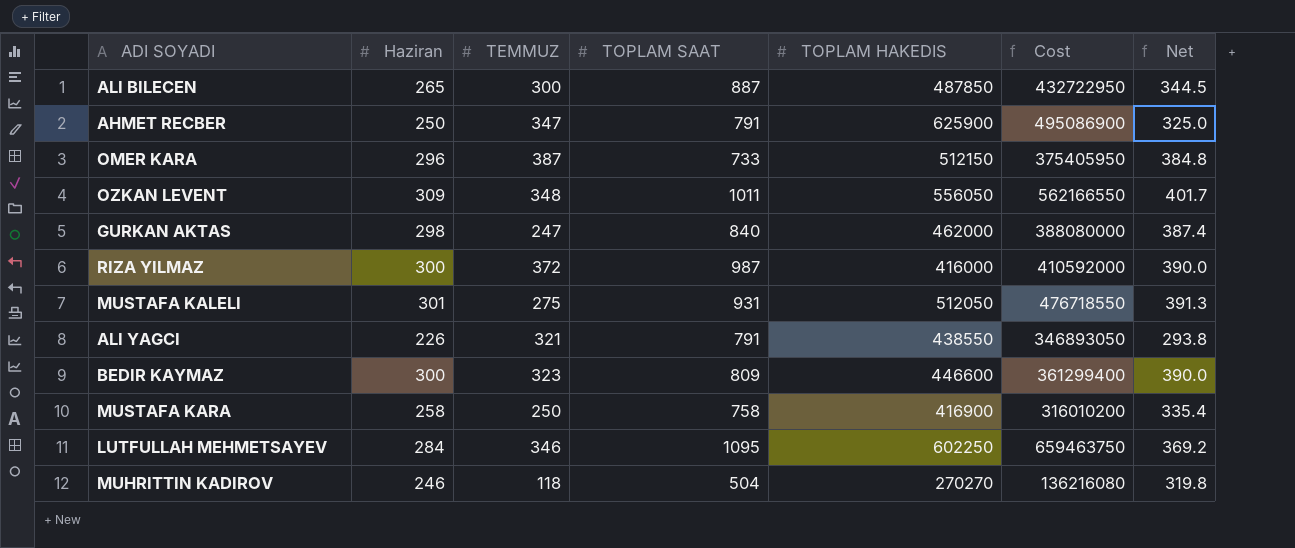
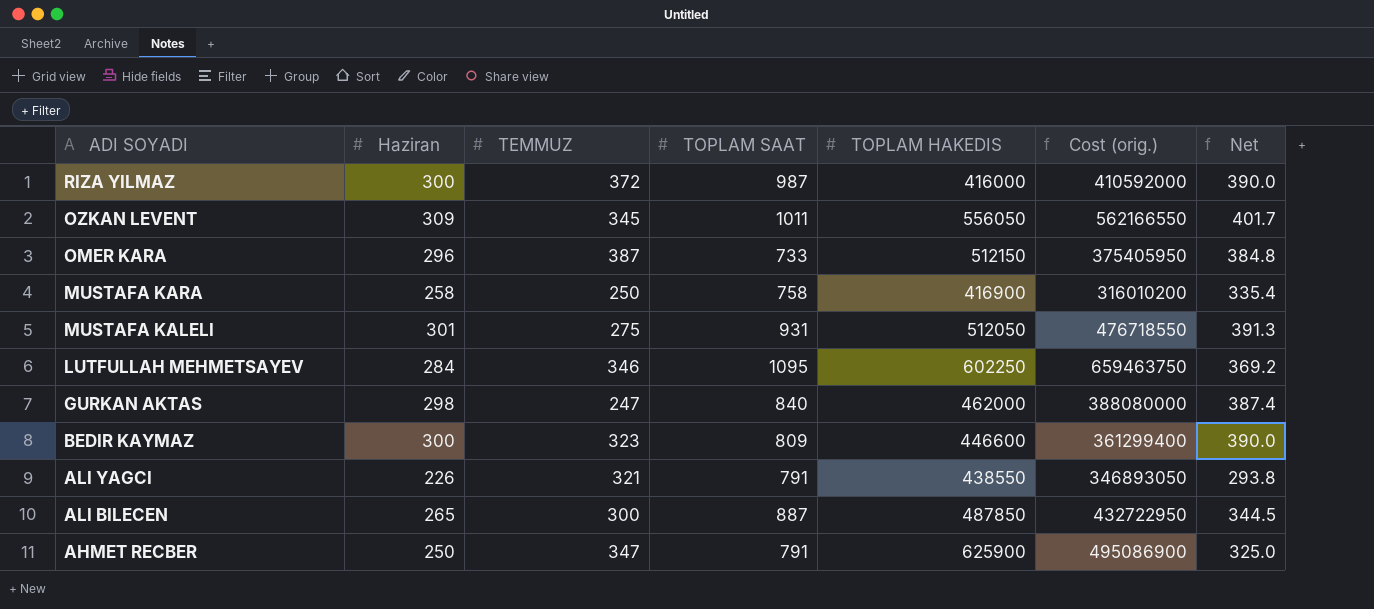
row order: none -> ADI SOYADI descending
column name: Cost -> Cost (orig.)
row MUHRITTIN KADIROV: 246 | 118 | 504 | 270270 | 136216080 | 319.8 -> none
OZKAN LEVENT | TEMMUZ: 348 -> 345

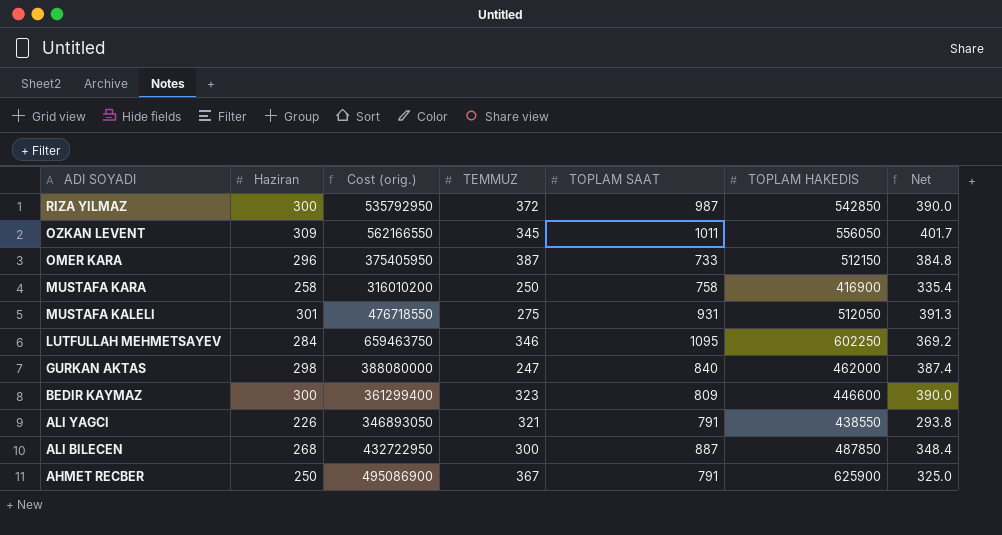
column Cost (orig.) | position: 6 -> 3
RIZA YILMAZ | Cost (orig.): 410592000 -> 535792950
RIZA YILMAZ | TOPLAM HAKEDIS: 416000 -> 542850
ALI BILECEN | Haziran: 265 -> 268
ALI BILECEN | Net: 344.5 -> 348.4
AHMET RECBER | TEMMUZ: 347 -> 367

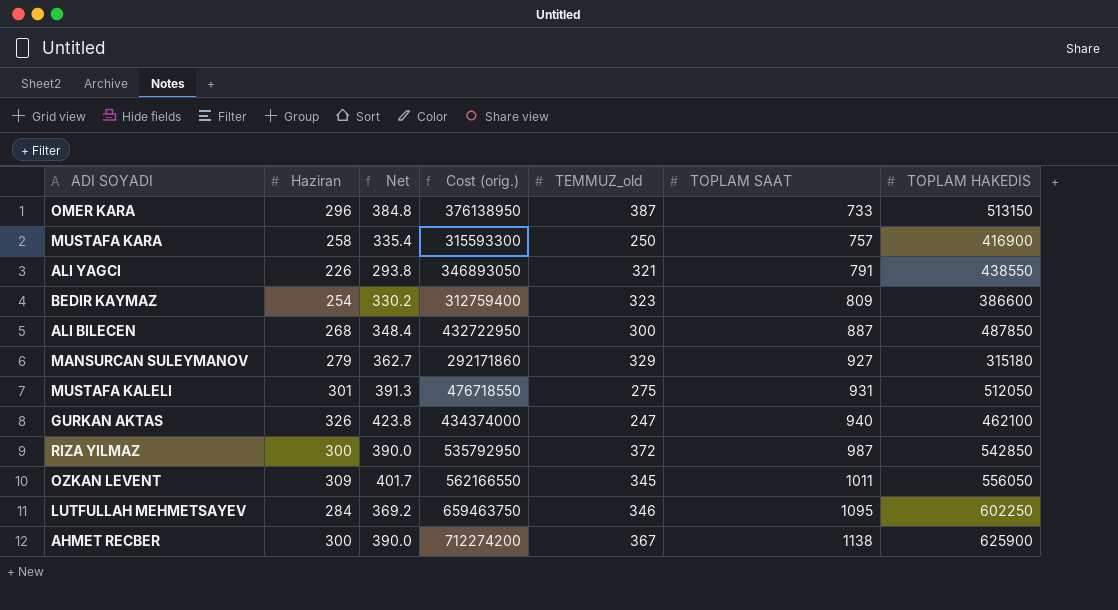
row order: ADI SOYADI descending -> TOPLAM SAAT ascending
column Net | position: 7 -> 3
column name: TEMMUZ -> TEMMUZ_old
OMER KARA | Cost (orig.): 375405950 -> 376138950
OMER KARA | TOPLAM HAKEDIS: 512150 -> 513150
MUSTAFA KARA | Cost (orig.): 316010200 -> 315593300
MUSTAFA KARA | TOPLAM SAAT: 758 -> 757
BEDIR KAYMAZ | Haziran: 300 -> 254
BEDIR KAYMAZ | Net: 390.0 -> 330.2
BEDIR KAYMAZ | Cost (orig.): 361299400 -> 312759400
BEDIR KAYMAZ | TOPLAM HAKEDIS: 446600 -> 386600
row MANSURCAN SULEYMANOV: none -> 279 | 362.7 | 292171860 | 329 | 927 | 315180
GURKAN AKTAS | Haziran: 298 -> 326
GURKAN AKTAS | Net: 387.4 -> 423.8
GURKAN AKTAS | Cost (orig.): 388080000 -> 434374000
GURKAN AKTAS | TOPLAM SAAT: 840 -> 940
GURKAN AKTAS | TOPLAM HAKEDIS: 462000 -> 462100
AHMET RECBER | Haziran: 250 -> 300
AHMET RECBER | Net: 325.0 -> 390.0
AHMET RECBER | Cost (orig.): 495086900 -> 712274200
AHMET RECBER | TOPLAM SAAT: 791 -> 1138

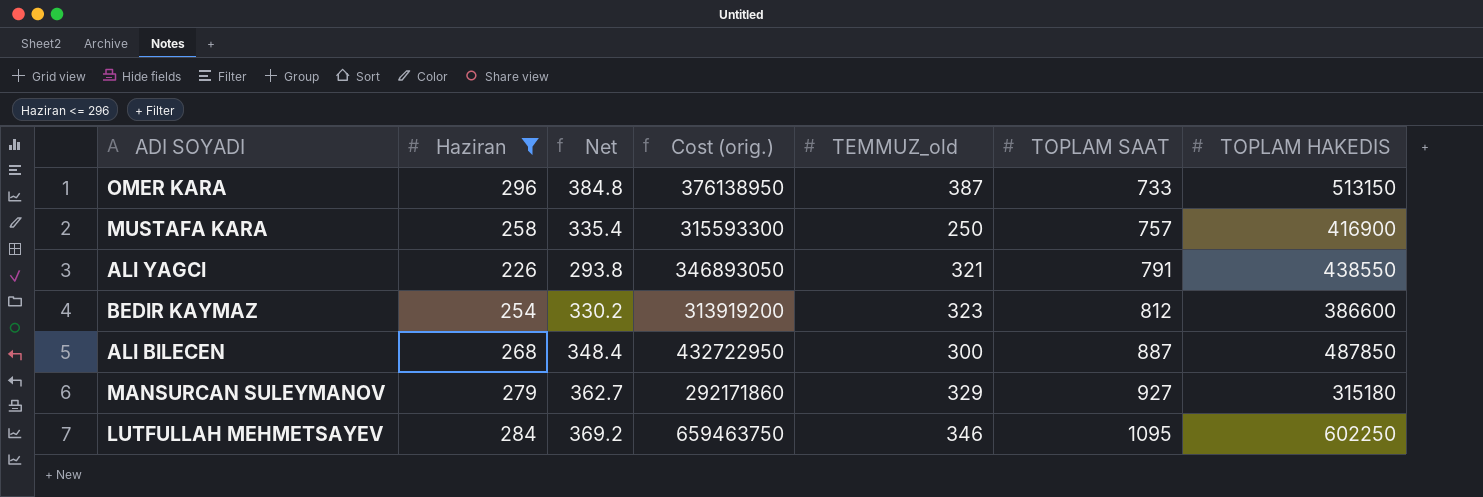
filter: none -> Haziran <= 296
BEDIR KAYMAZ | Cost (orig.): 312759400 -> 313919200
BEDIR KAYMAZ | TOPLAM SAAT: 809 -> 812

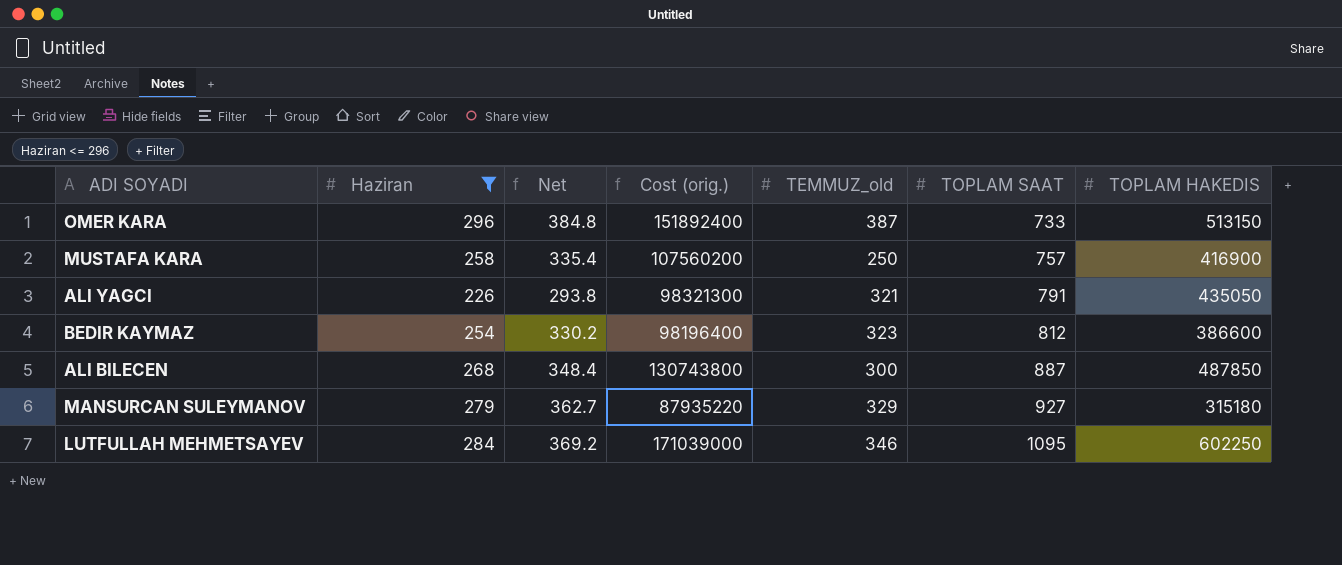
column Cost (orig.) | formula: [TOPLAM SAAT] * [TOPLAM HAKEDIS] -> [Haziran] * [TOPLAM HAKEDIS]
ALI YAGCI | TOPLAM HAKEDIS: 438550 -> 435050

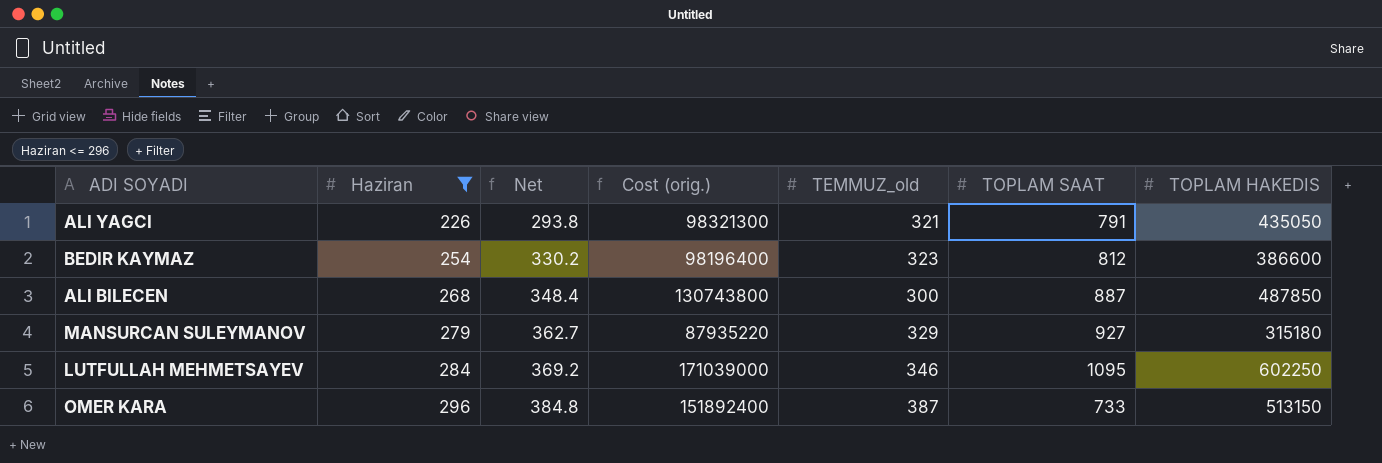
row order: TOPLAM SAAT ascending -> Haziran ascending
row MUSTAFA KARA: 258 | 335.4 | 107560200 | 250 | 757 | 416900 -> none

